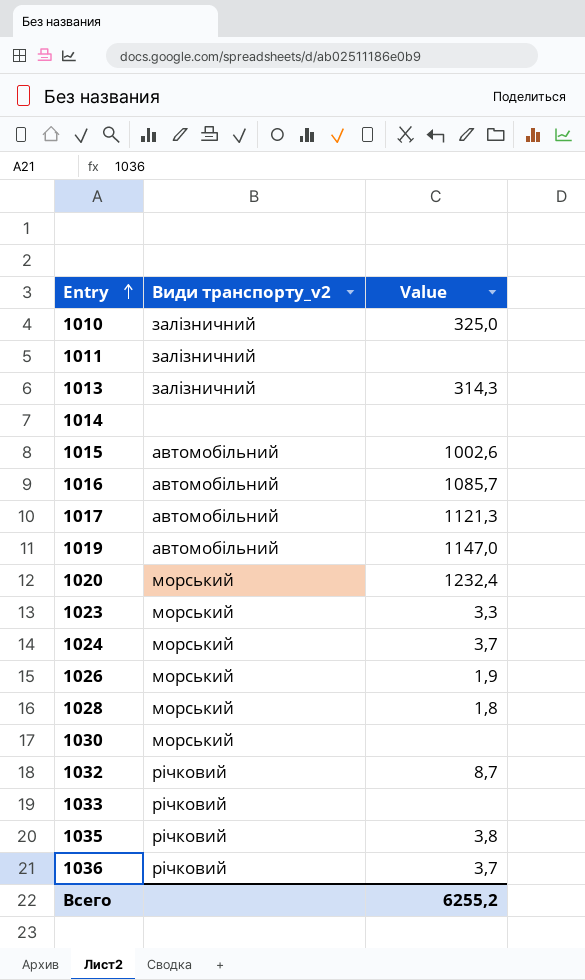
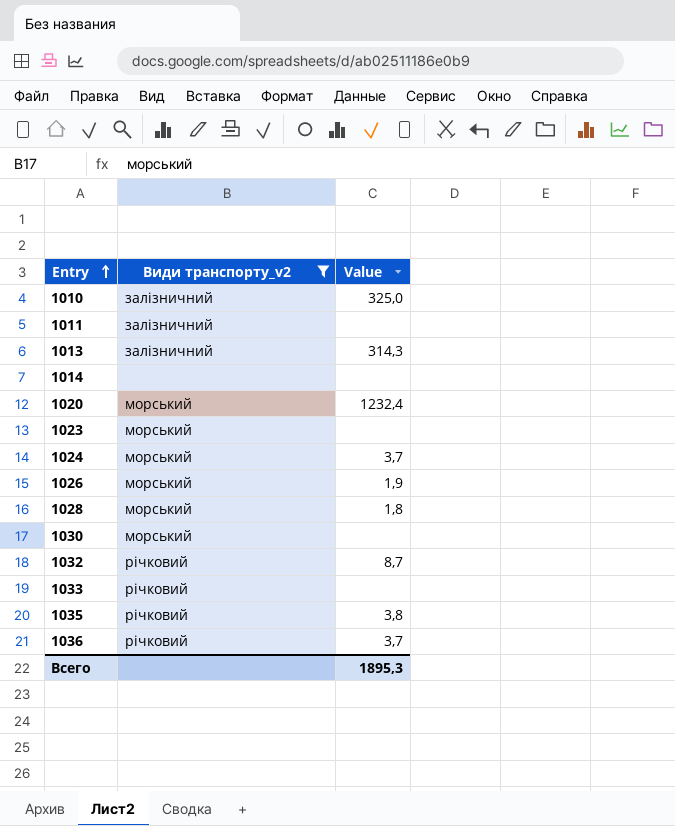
filter: none -> Види транспорту_v2 != автомобільний
1023 | Value: 3,3 -> none
Всего | Value: 6255,2 -> 1895,3

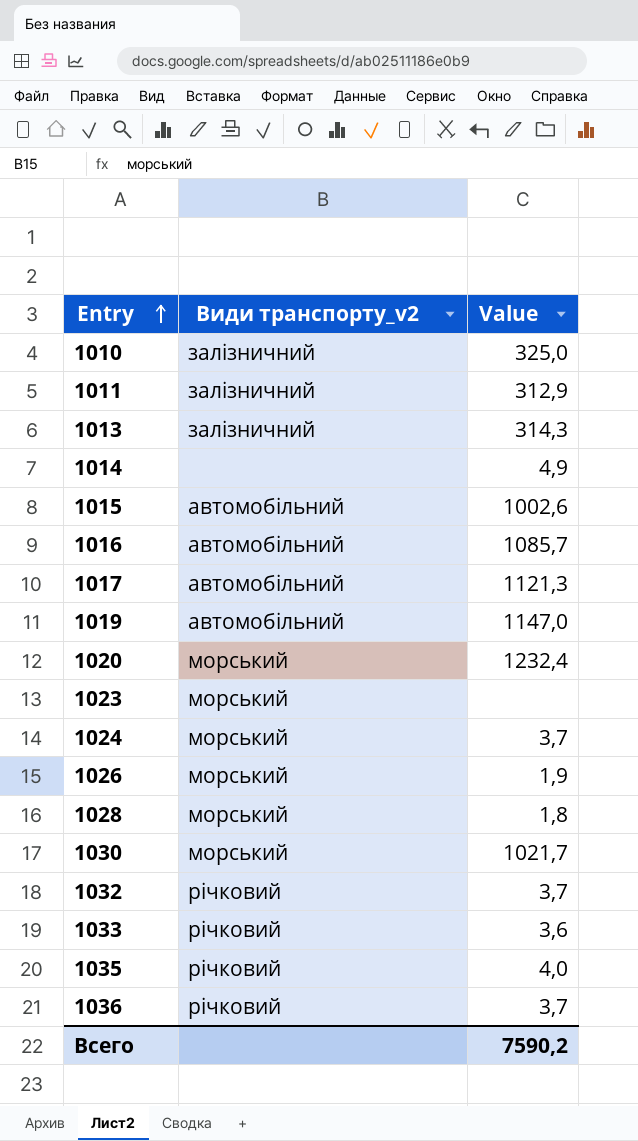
filter: Види транспорту_v2 != автомобільний -> none
1011 | Value: none -> 312,9
1014 | Value: none -> 4,9
1030 | Value: none -> 1021,7
1032 | Value: 8,7 -> 3,7
1033 | Value: none -> 3,6
1035 | Value: 3,8 -> 4,0
Всего | Value: 1895,3 -> 7590,2

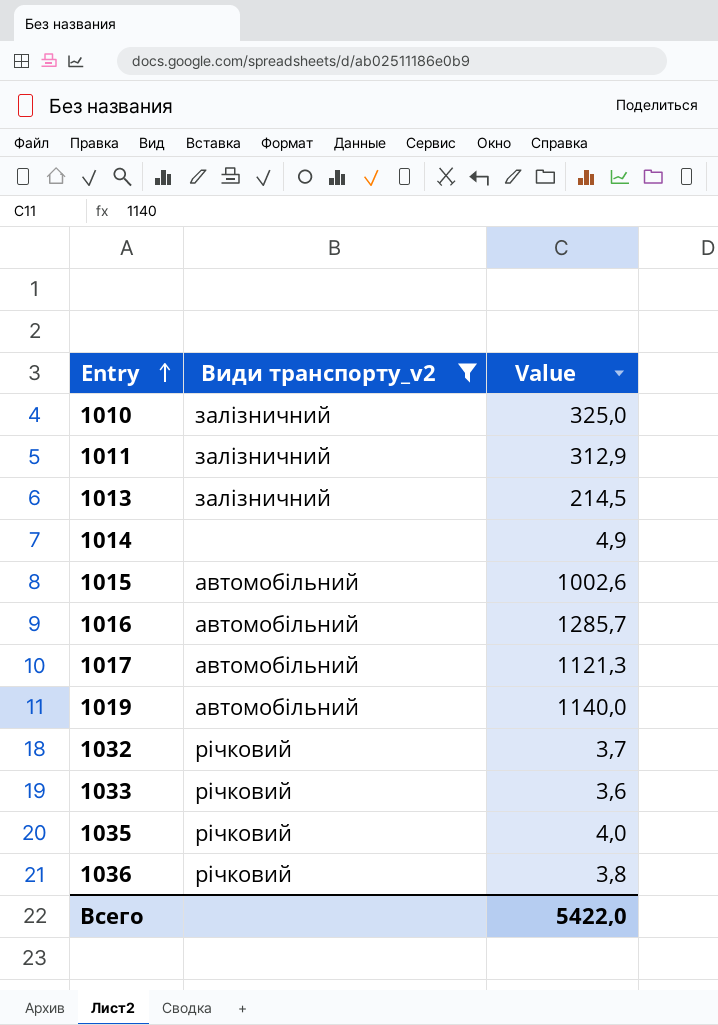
filter: none -> Види транспорту_v2 != морський
1013 | Value: 314,3 -> 214,5
1016 | Value: 1085,7 -> 1285,7
1019 | Value: 1147,0 -> 1140,0
1036 | Value: 3,7 -> 3,8
Всего | Value: 7590,2 -> 5422,0

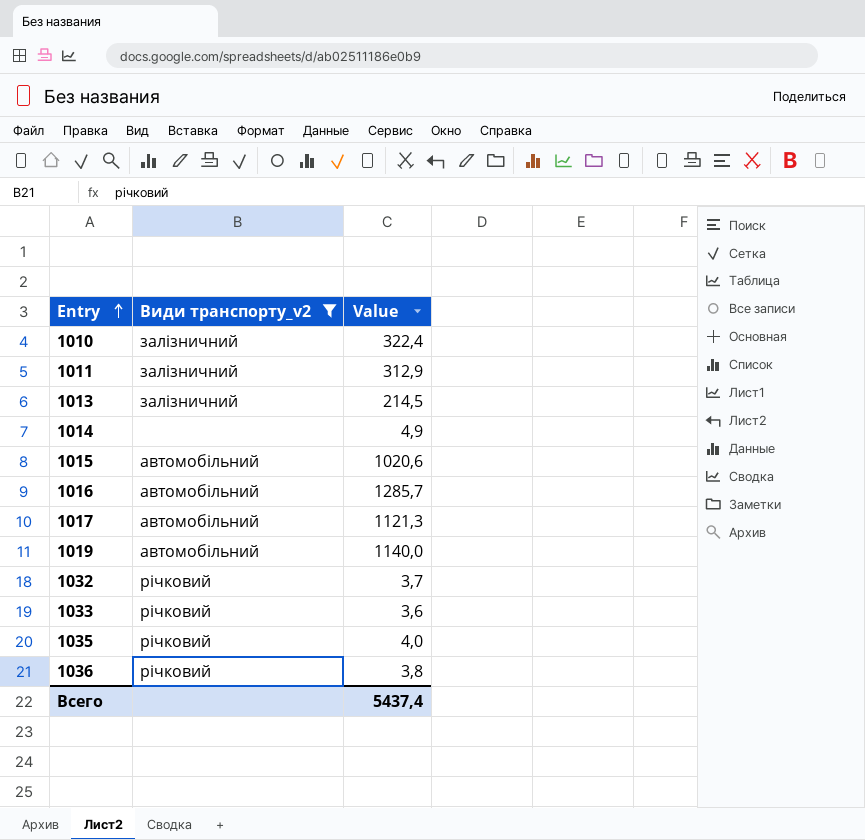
1010 | Value: 325,0 -> 322,4
1015 | Value: 1002,6 -> 1020,6
Всего | Value: 5422,0 -> 5437,4

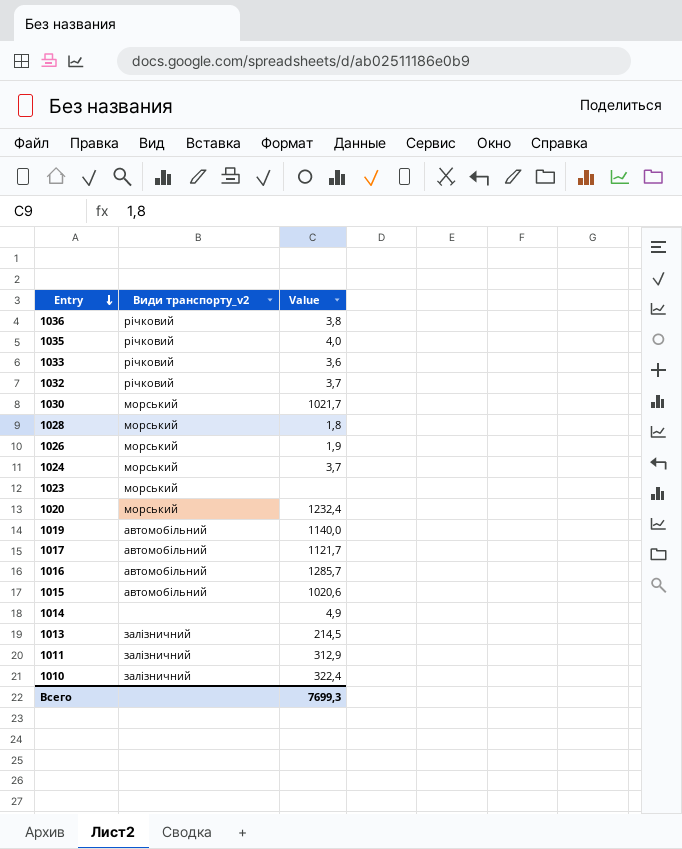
filter: Види транспорту_v2 != морський -> none
row order: Entry ascending -> Entry descending
1017 | Value: 1121,3 -> 1121,7
Всего | Value: 5437,4 -> 7699,3

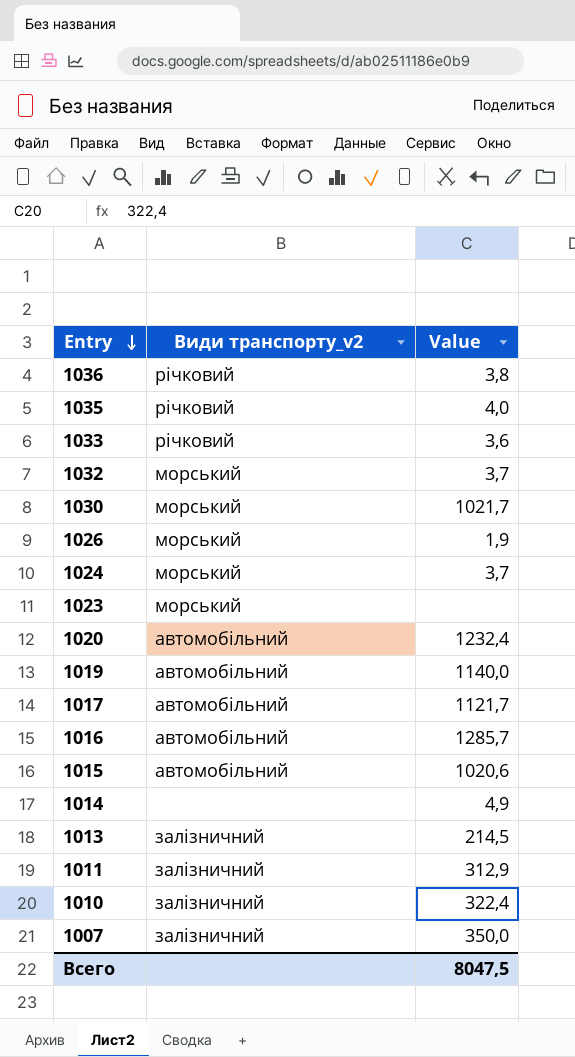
row 1028: морський | 1,8 -> none
1032 | Види транспорту_v2: річковий -> морський
1020 | Види транспорту_v2: морський -> автомобільний
row 1007: none -> залізничний | 350,0
Всего | Value: 7699,3 -> 8047,5

